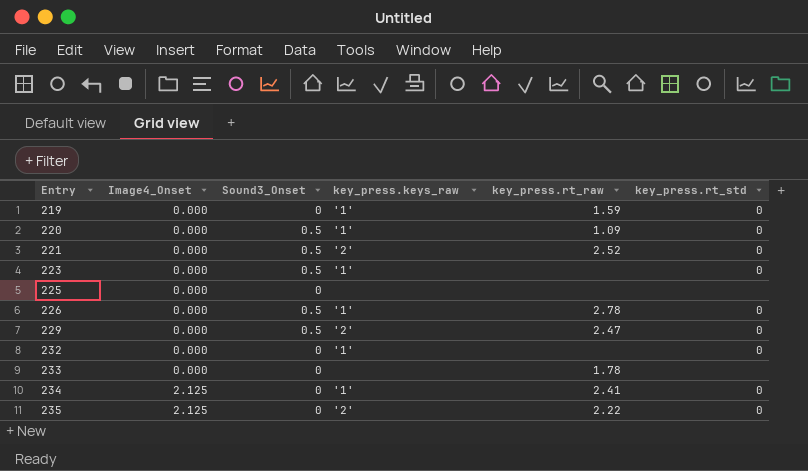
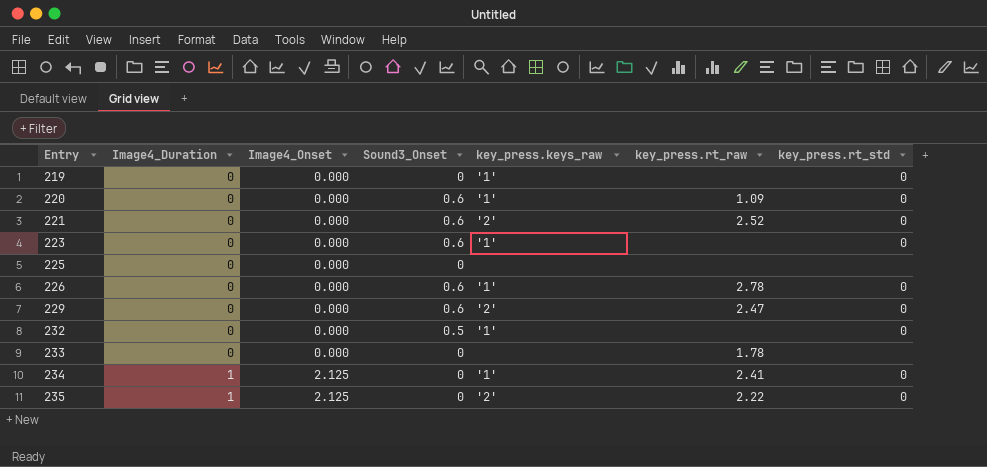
column Image4_Duration | position: none -> 2
219 | key_press.rt_raw: 1.59 -> none
220 | Sound3_Onset: 0.5 -> 0.6
221 | Sound3_Onset: 0.5 -> 0.6
223 | Sound3_Onset: 0.5 -> 0.6
226 | Sound3_Onset: 0.5 -> 0.6
229 | Sound3_Onset: 0.5 -> 0.6
232 | Sound3_Onset: 0 -> 0.5

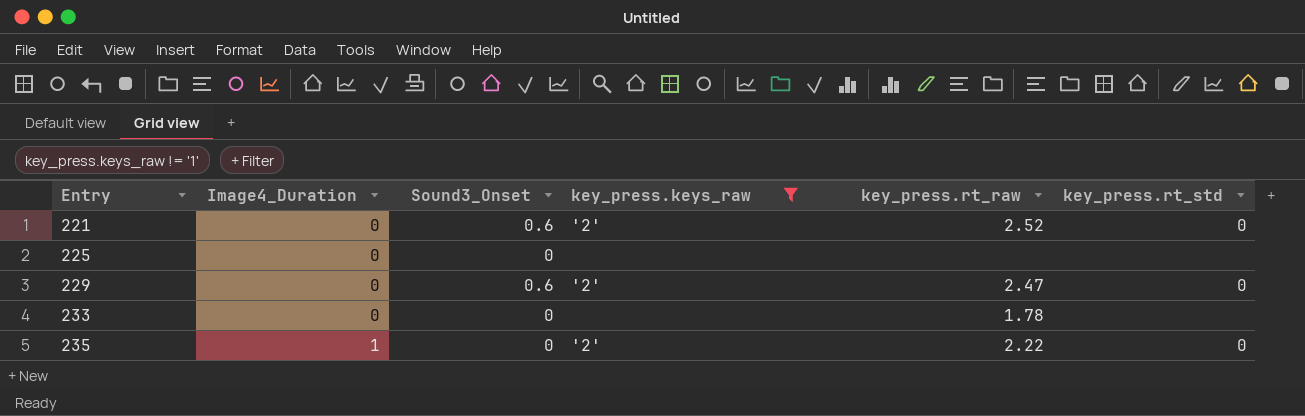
filter: none -> key_press.keys_raw != '1'
column Image4_Onset | position: 3 -> none

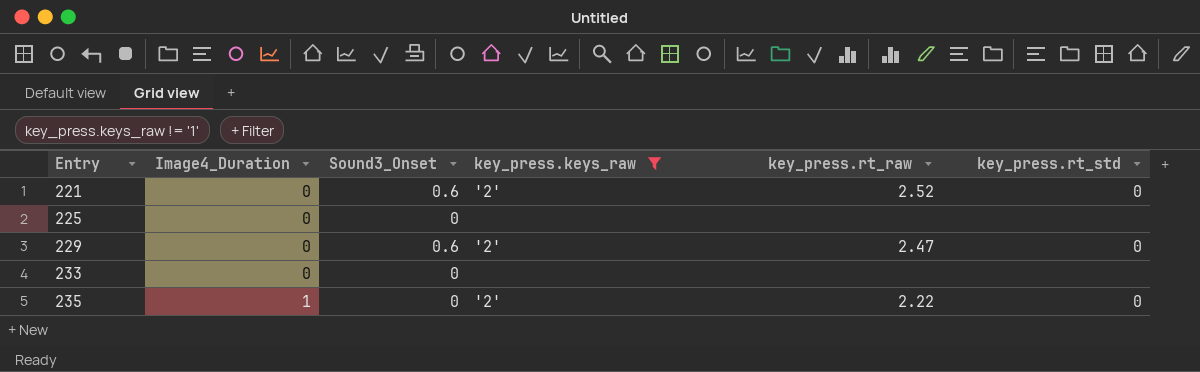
233 | key_press.rt_raw: 1.78 -> none

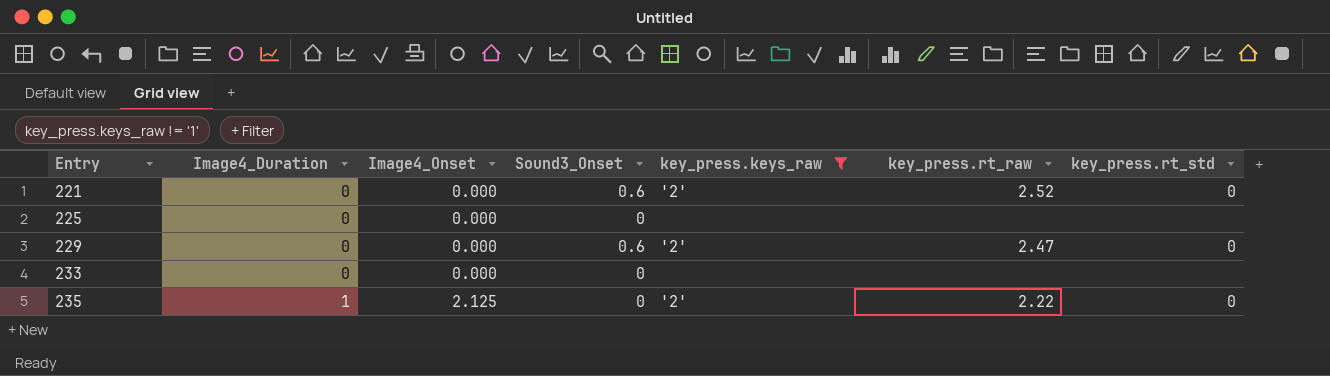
column Image4_Onset | position: none -> 3

